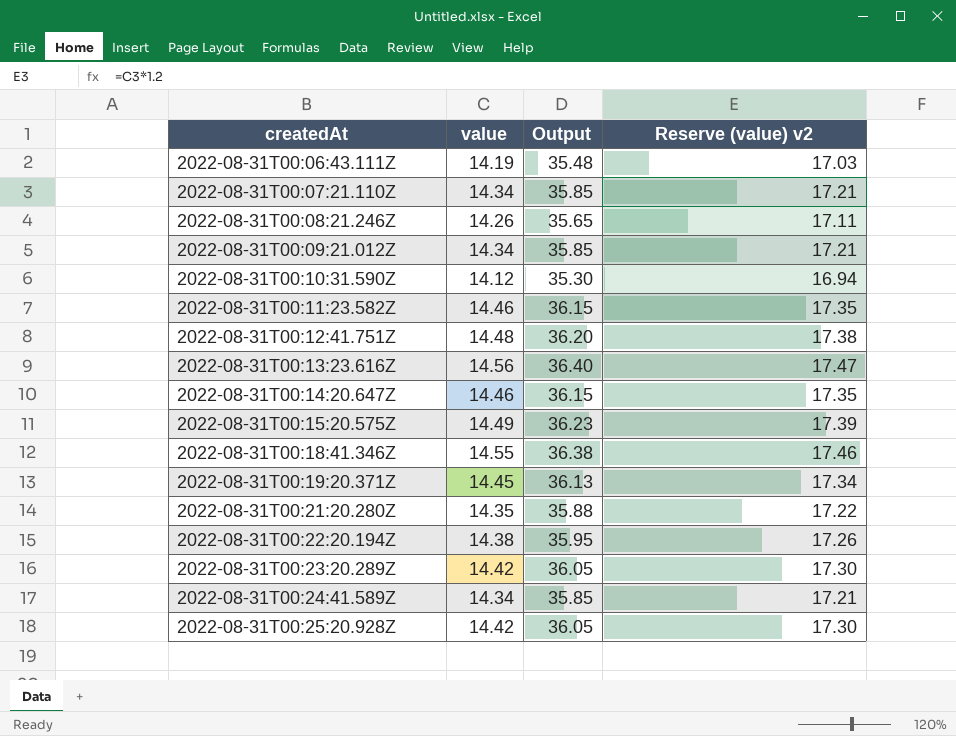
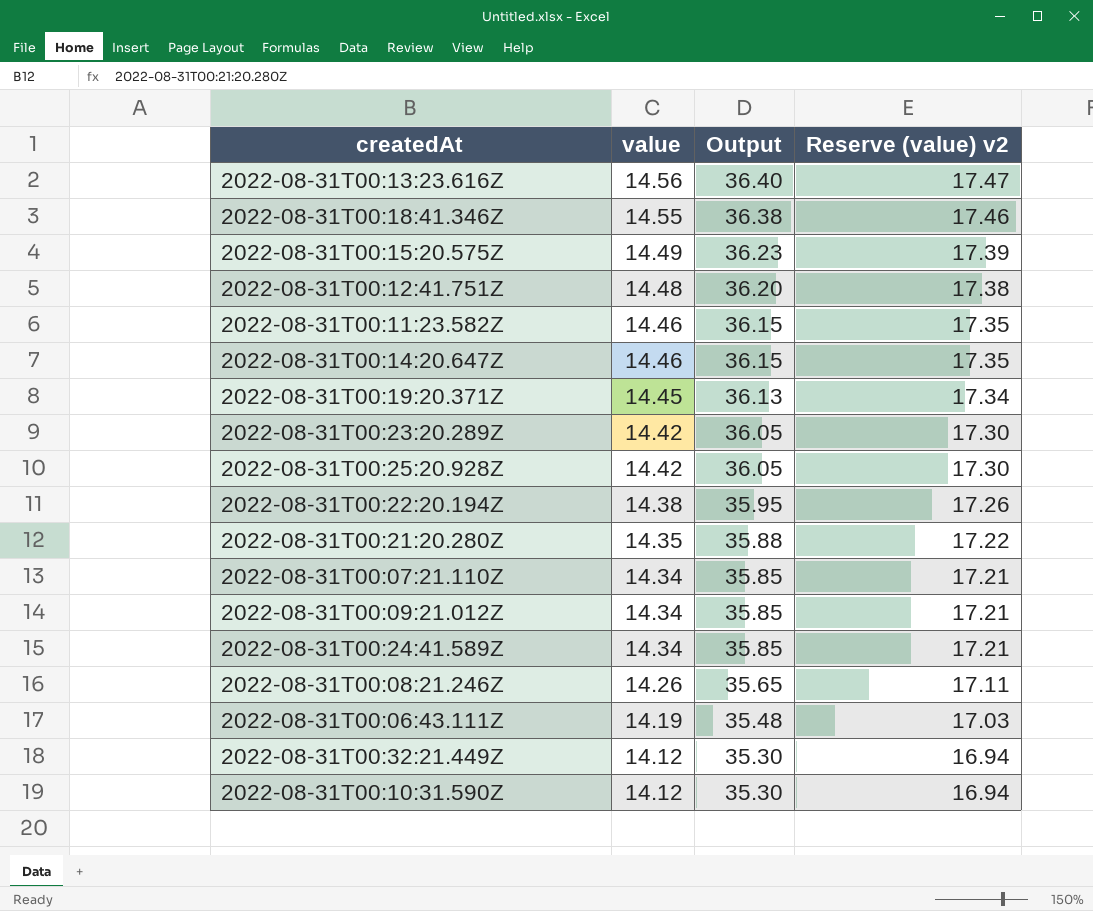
row order: createdAt ascending -> value descending
row 2022-08-31T00:32:21.449Z: none -> 14.12 | 35.30 | 16.94

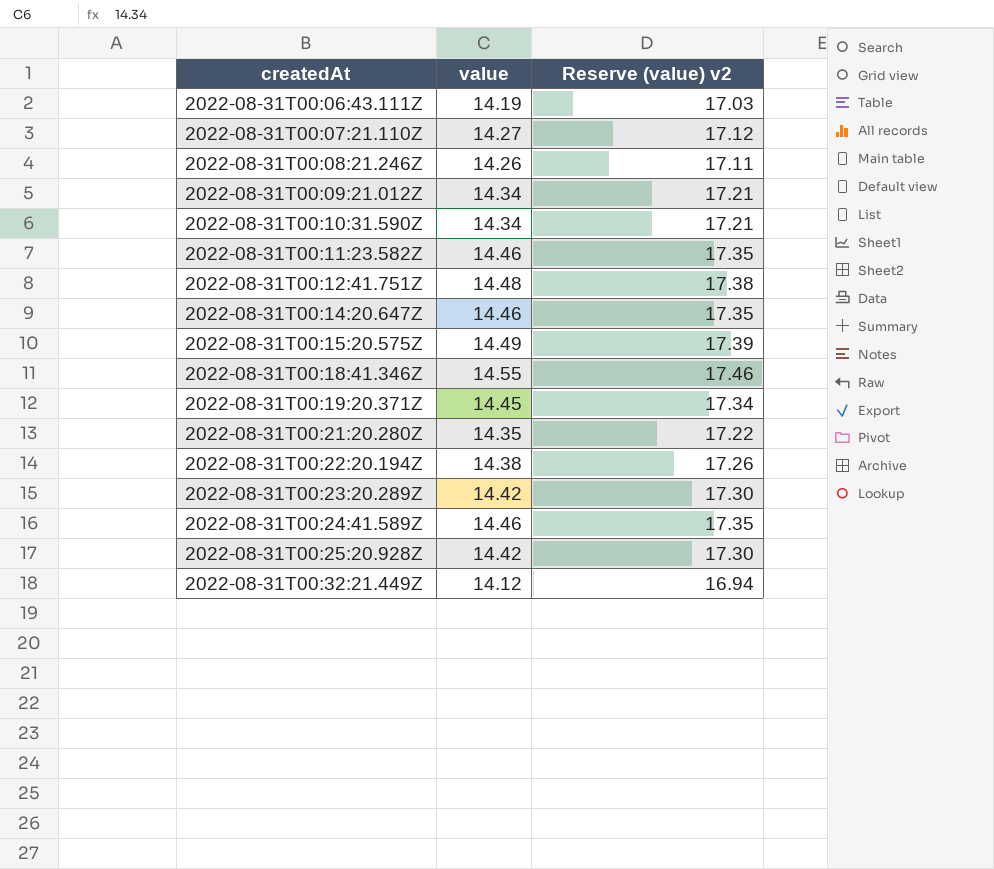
row order: value descending -> createdAt ascending
column Output | formula: [value] * 2.5 -> none
row 2022-08-31T00:13:23.616Z: 14.56 | 36.40 | 17.47 -> none
2022-08-31T00:07:21.110Z | value: 14.34 -> 14.27
2022-08-31T00:07:21.110Z | Reserve (value) v2: 17.21 -> 17.12
2022-08-31T00:10:31.590Z | value: 14.12 -> 14.34
2022-08-31T00:10:31.590Z | Reserve (value) v2: 16.94 -> 17.21
2022-08-31T00:24:41.589Z | value: 14.34 -> 14.46
2022-08-31T00:24:41.589Z | Reserve (value) v2: 17.21 -> 17.35

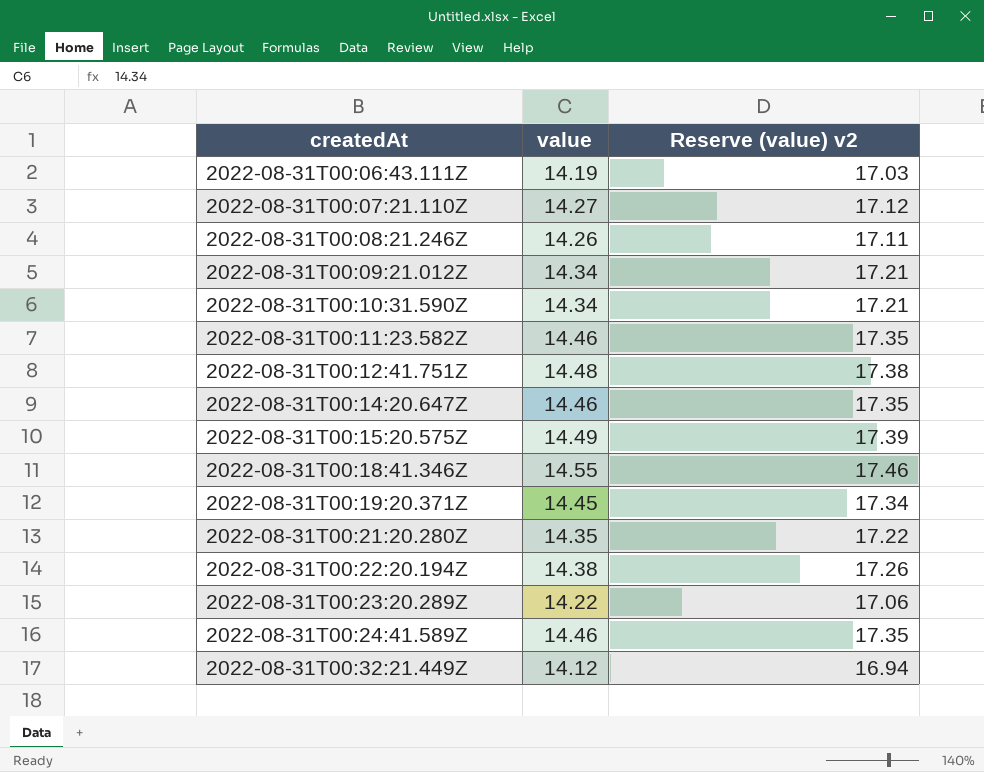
row 2022-08-31T00:25:20.928Z: 14.42 | 17.30 -> none
2022-08-31T00:23:20.289Z | value: 14.42 -> 14.22
2022-08-31T00:23:20.289Z | Reserve (value) v2: 17.30 -> 17.06

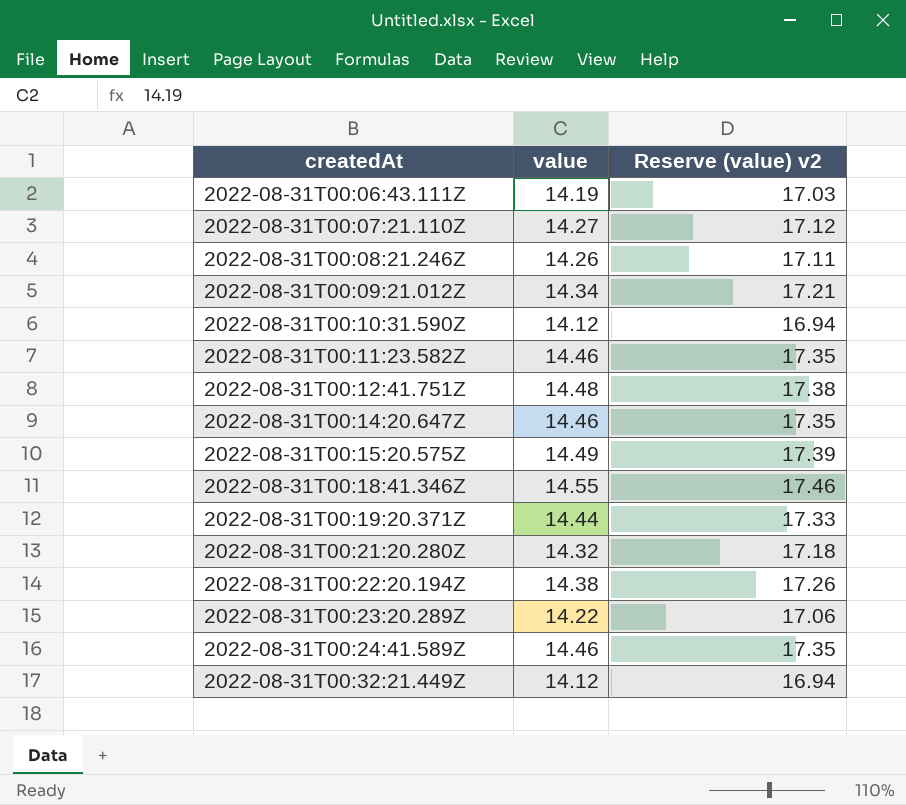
2022-08-31T00:10:31.590Z | value: 14.34 -> 14.12
2022-08-31T00:10:31.590Z | Reserve (value) v2: 17.21 -> 16.94
2022-08-31T00:19:20.371Z | value: 14.45 -> 14.44
2022-08-31T00:19:20.371Z | Reserve (value) v2: 17.34 -> 17.33
2022-08-31T00:21:20.280Z | value: 14.35 -> 14.32
2022-08-31T00:21:20.280Z | Reserve (value) v2: 17.22 -> 17.18

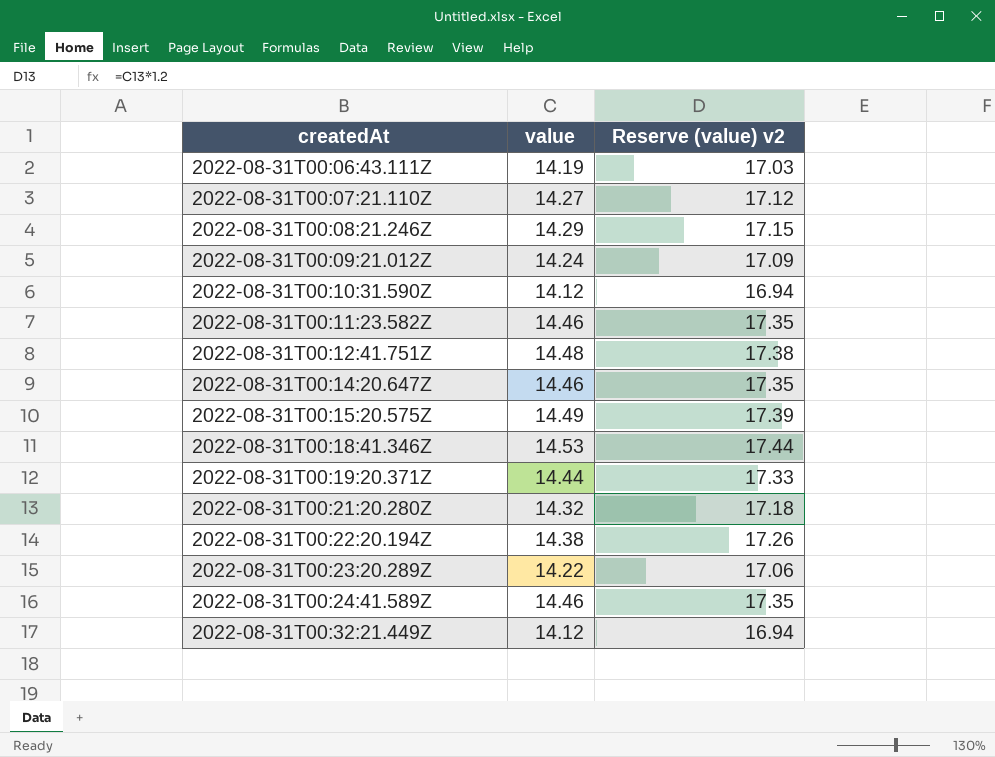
2022-08-31T00:08:21.246Z | value: 14.26 -> 14.29
2022-08-31T00:08:21.246Z | Reserve (value) v2: 17.11 -> 17.15
2022-08-31T00:09:21.012Z | value: 14.34 -> 14.24
2022-08-31T00:09:21.012Z | Reserve (value) v2: 17.21 -> 17.09
2022-08-31T00:18:41.346Z | value: 14.55 -> 14.53
2022-08-31T00:18:41.346Z | Reserve (value) v2: 17.46 -> 17.44

